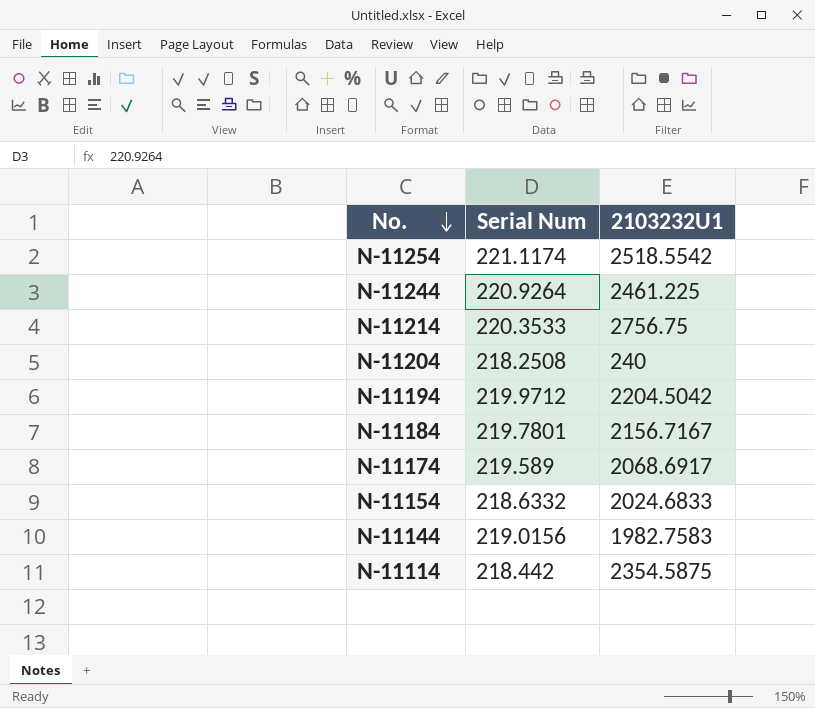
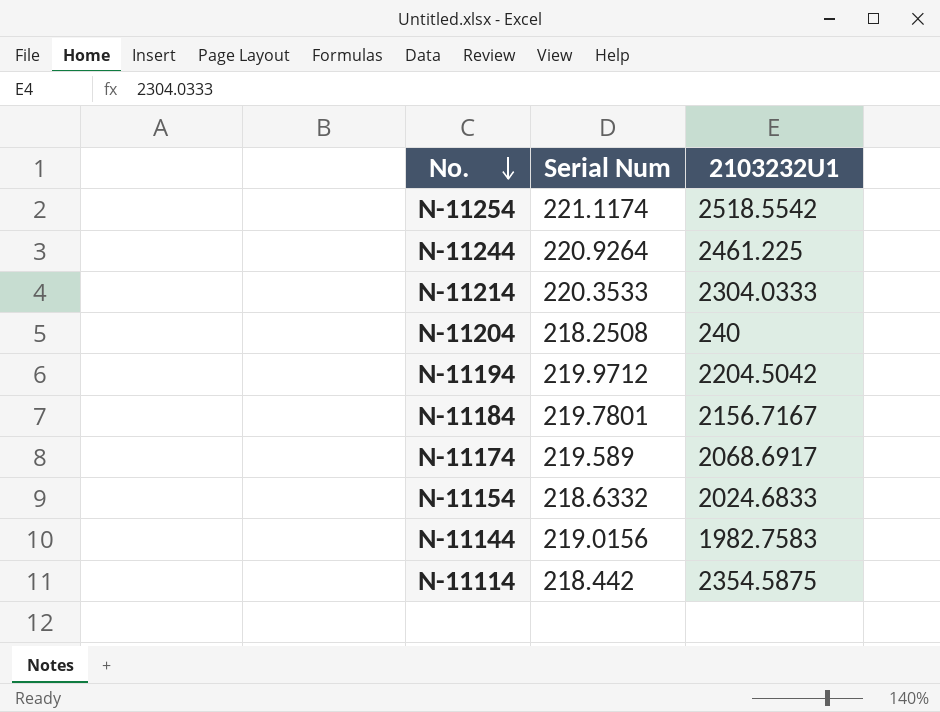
N-11214 | 2103232U1: 2756.75 -> 2304.0333

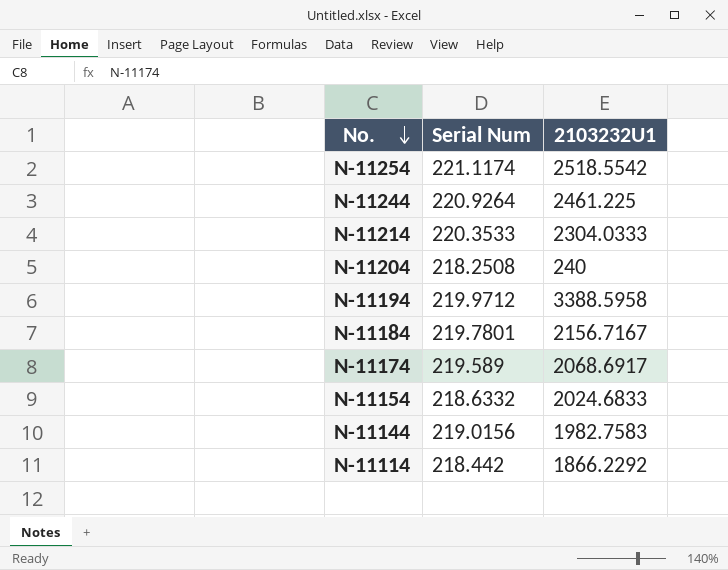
N-11194 | 2103232U1: 2204.5042 -> 3388.5958
N-11114 | 2103232U1: 2354.5875 -> 1866.2292

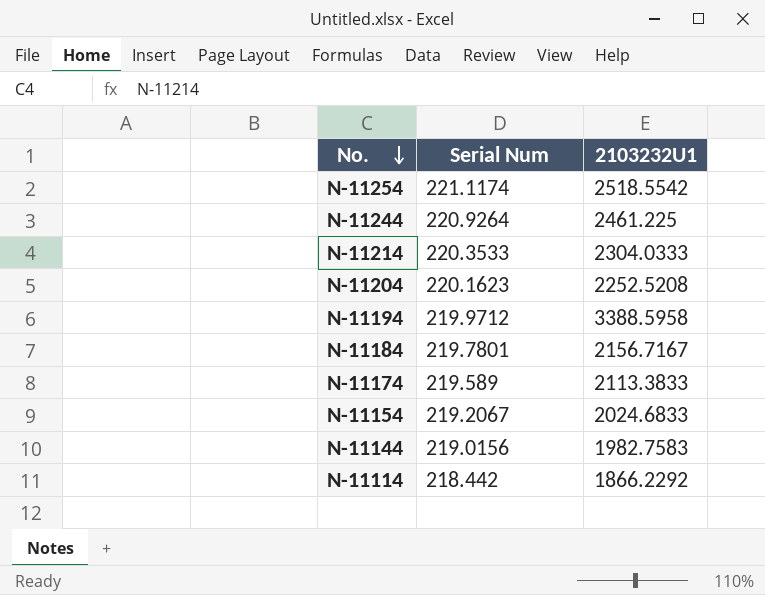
N-11204 | Serial Num: 218.2508 -> 220.1623
N-11204 | 2103232U1: 240 -> 2252.5208
N-11174 | 2103232U1: 2068.6917 -> 2113.3833
N-11154 | Serial Num: 218.6332 -> 219.2067

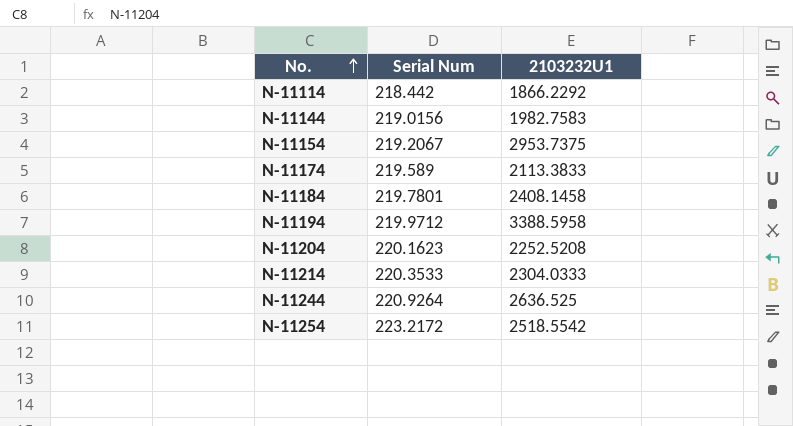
row order: No. descending -> No. ascending
N-11154 | 2103232U1: 2024.6833 -> 2953.7375
N-11184 | 2103232U1: 2156.7167 -> 2408.1458
N-11244 | 2103232U1: 2461.225 -> 2636.525
N-11254 | Serial Num: 221.1174 -> 223.2172

